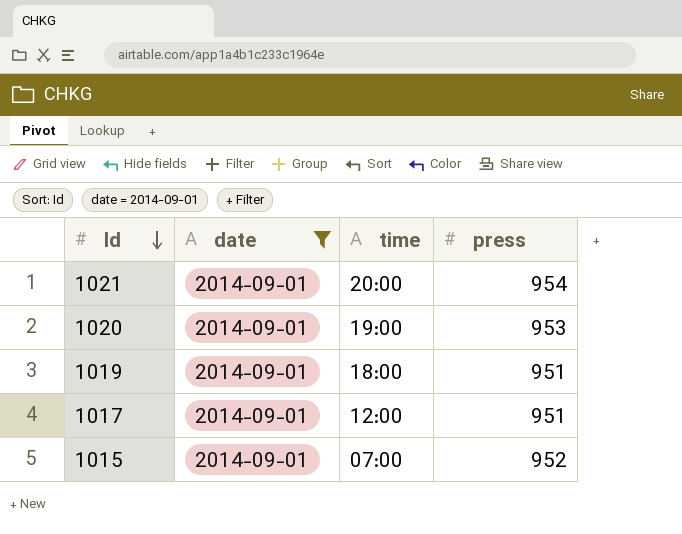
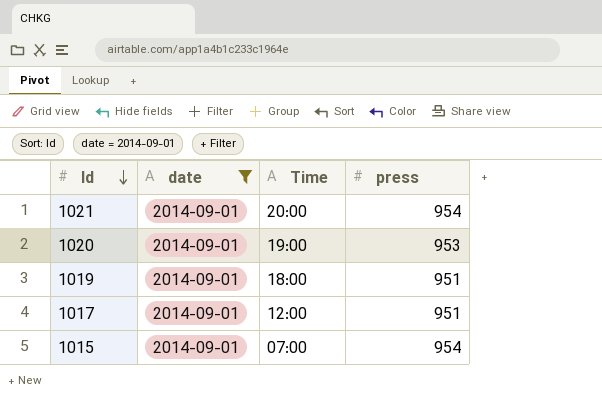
column name: time -> Time
1015 | press: 952 -> 954

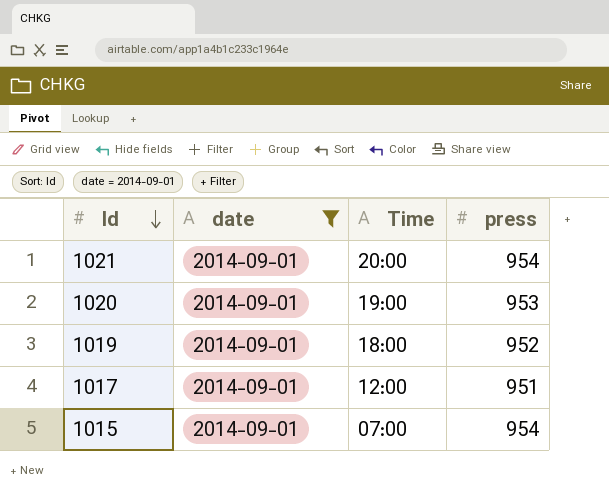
1019 | press: 951 -> 952

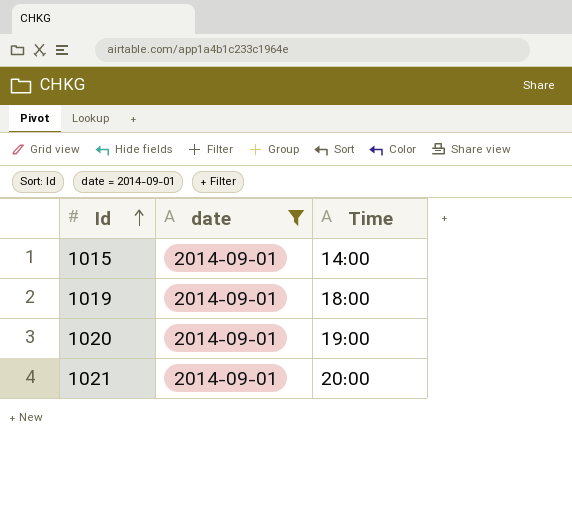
row order: Id descending -> Id ascending
column press | position: 4 -> none
row 1017: 2014-09-01 | 12:00 | 951 -> none
1015 | Time: 07:00 -> 14:00

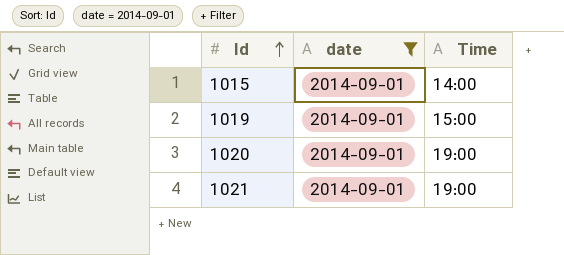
1019 | Time: 18:00 -> 15:00
1021 | Time: 20:00 -> 19:00

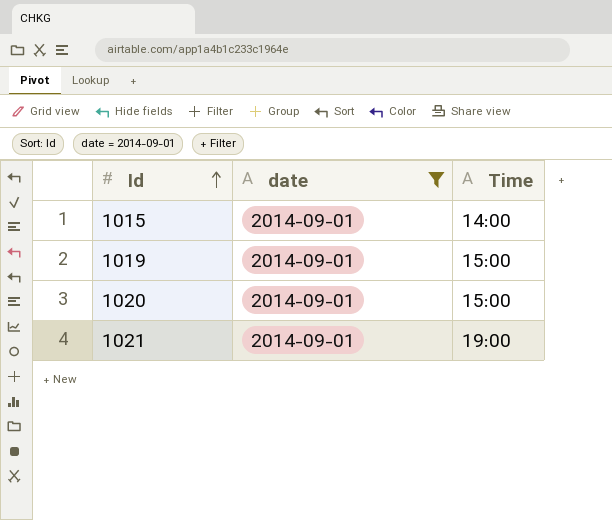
1020 | Time: 19:00 -> 15:00

